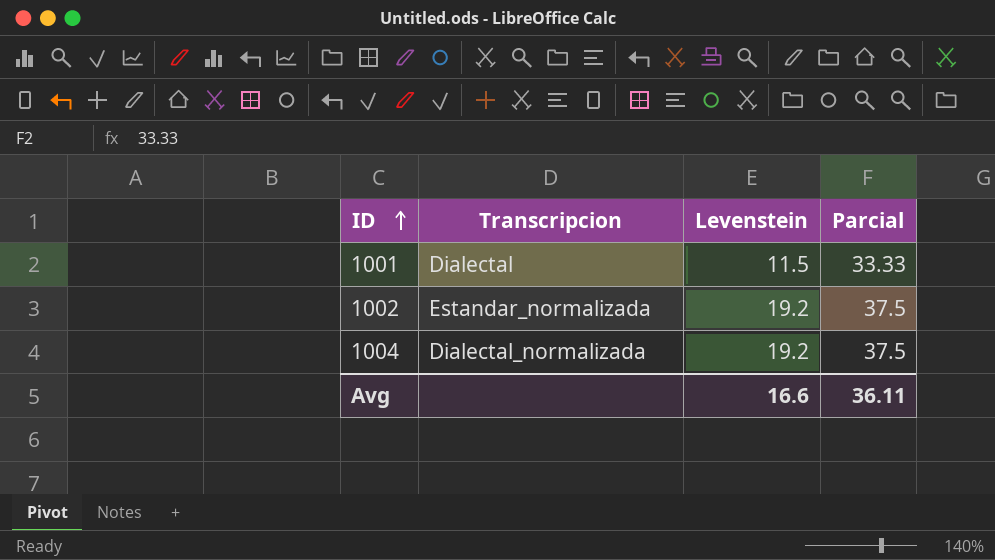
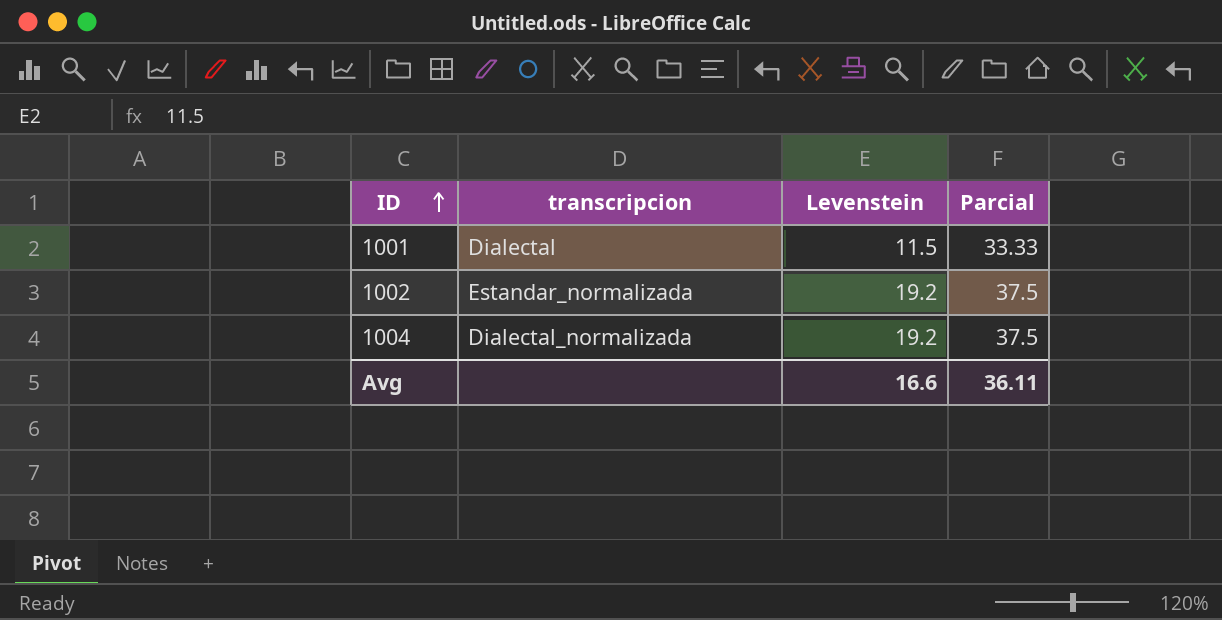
column name: Transcripcion -> transcripcion

